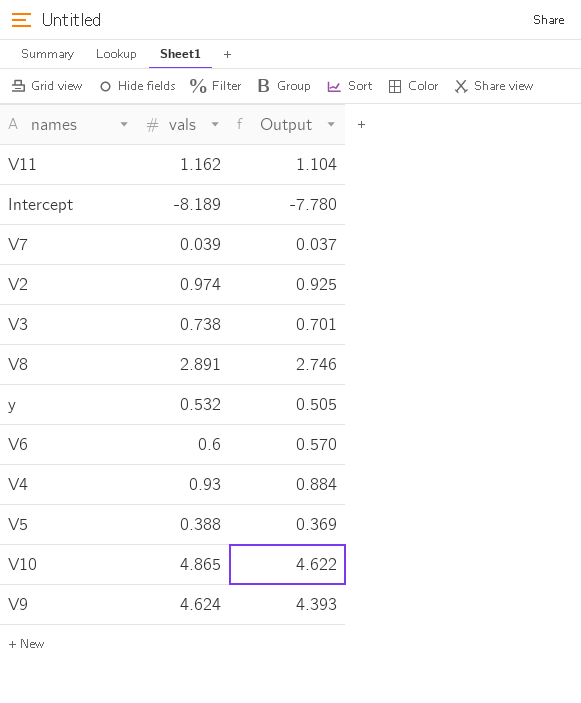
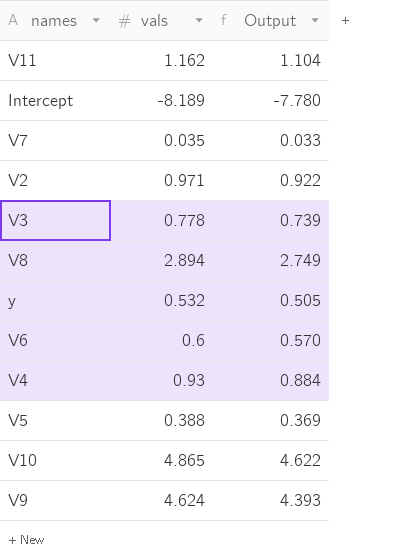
V7 | vals: 0.039 -> 0.035
V7 | Output: 0.037 -> 0.033
V2 | vals: 0.974 -> 0.971
V2 | Output: 0.925 -> 0.922
V3 | vals: 0.738 -> 0.778
V3 | Output: 0.701 -> 0.739
V8 | vals: 2.891 -> 2.894
V8 | Output: 2.746 -> 2.749

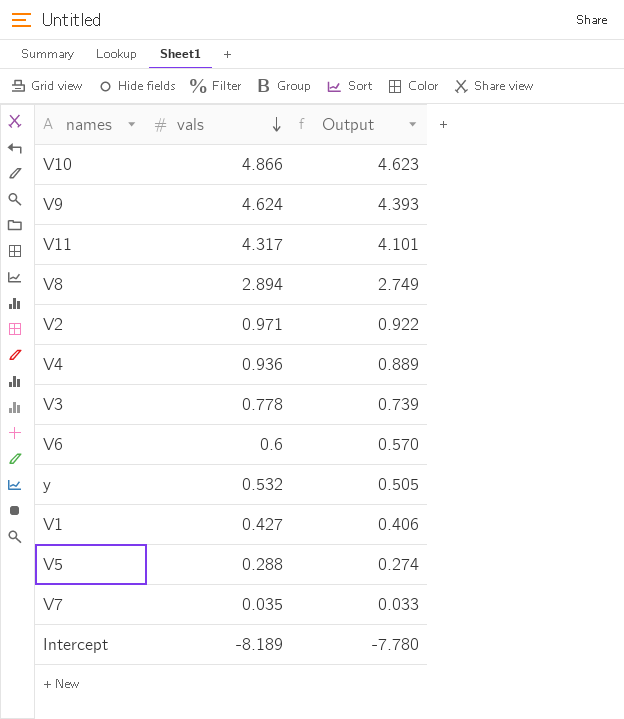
row order: none -> vals descending
V10 | vals: 4.865 -> 4.866
V10 | Output: 4.622 -> 4.623
V11 | vals: 1.162 -> 4.317
V11 | Output: 1.104 -> 4.101
V4 | vals: 0.93 -> 0.936
V4 | Output: 0.884 -> 0.889
row V1: none -> 0.427 | 0.406
V5 | vals: 0.388 -> 0.288
V5 | Output: 0.369 -> 0.274

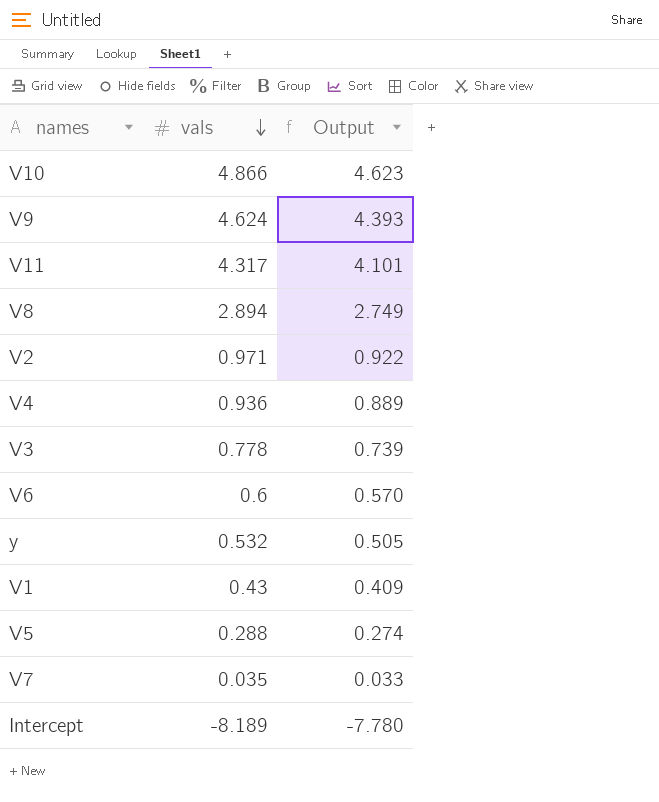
V1 | vals: 0.427 -> 0.43
V1 | Output: 0.406 -> 0.409

